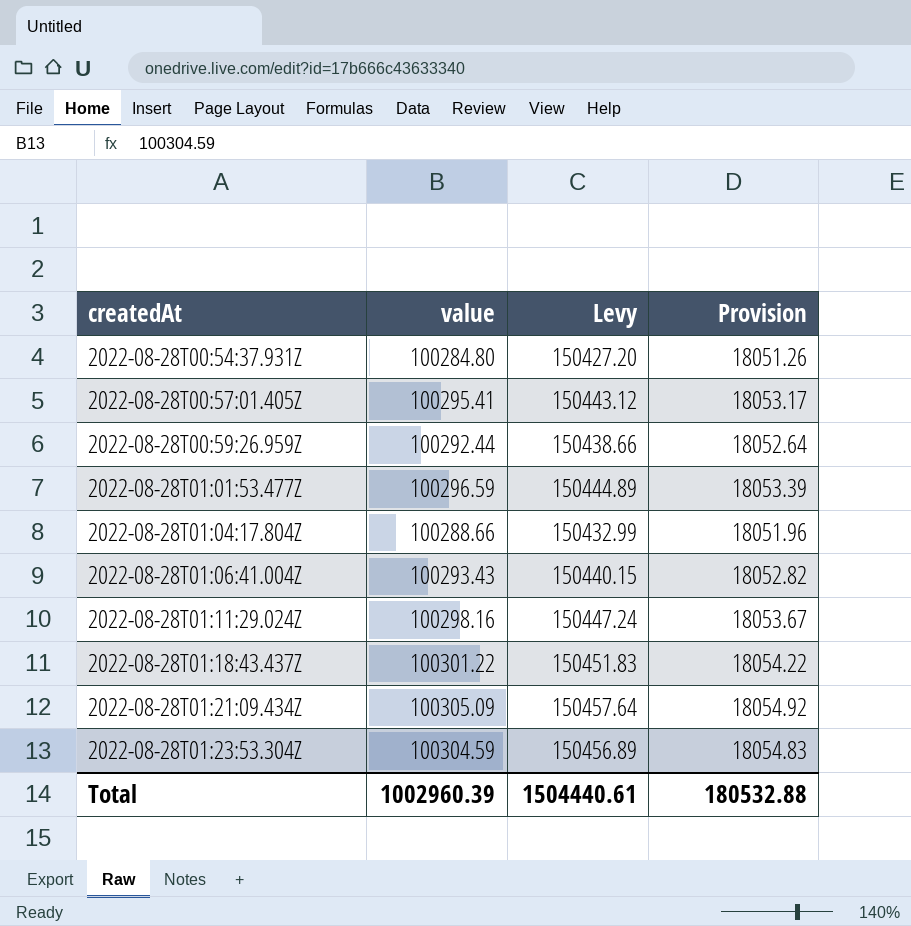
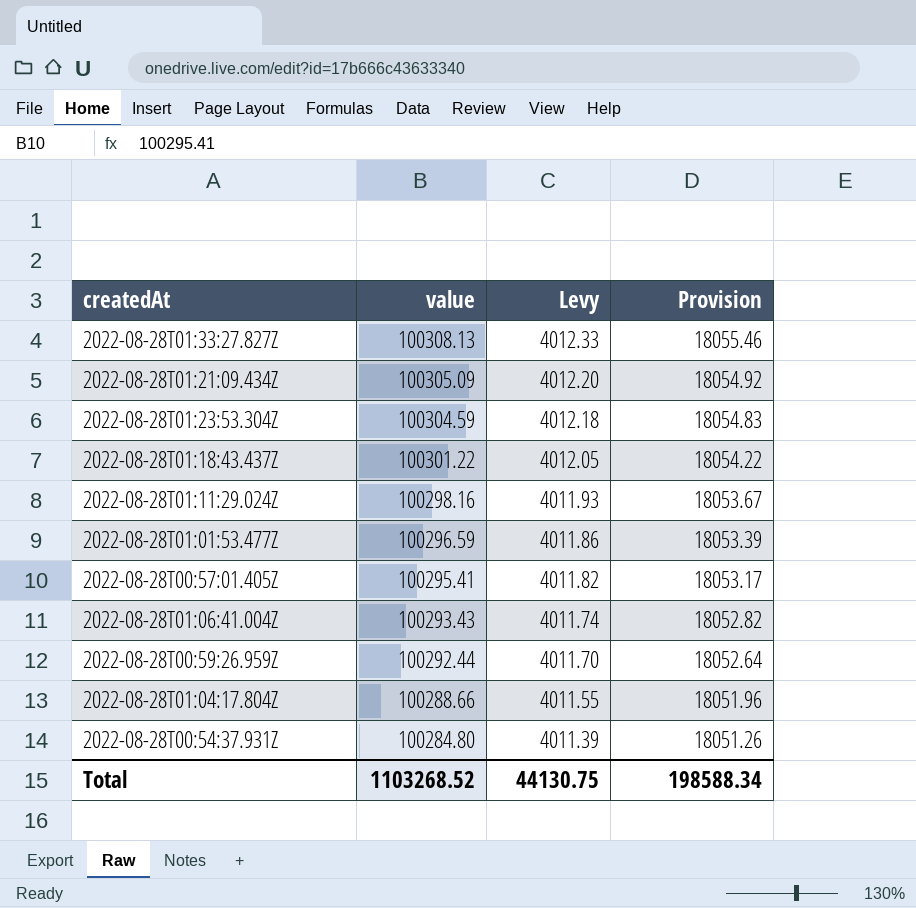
row order: createdAt ascending -> value descending
column Levy | formula: [value] * 1.5 -> [value] * 0.04
row 2022-08-28T01:33:27.827Z: none -> 100308.13 | 4012.33 | 18055.46
Total | value: 1002960.39 -> 1103268.52
Total | Levy: 1504440.61 -> 44130.75
Total | Provision: 180532.88 -> 198588.34

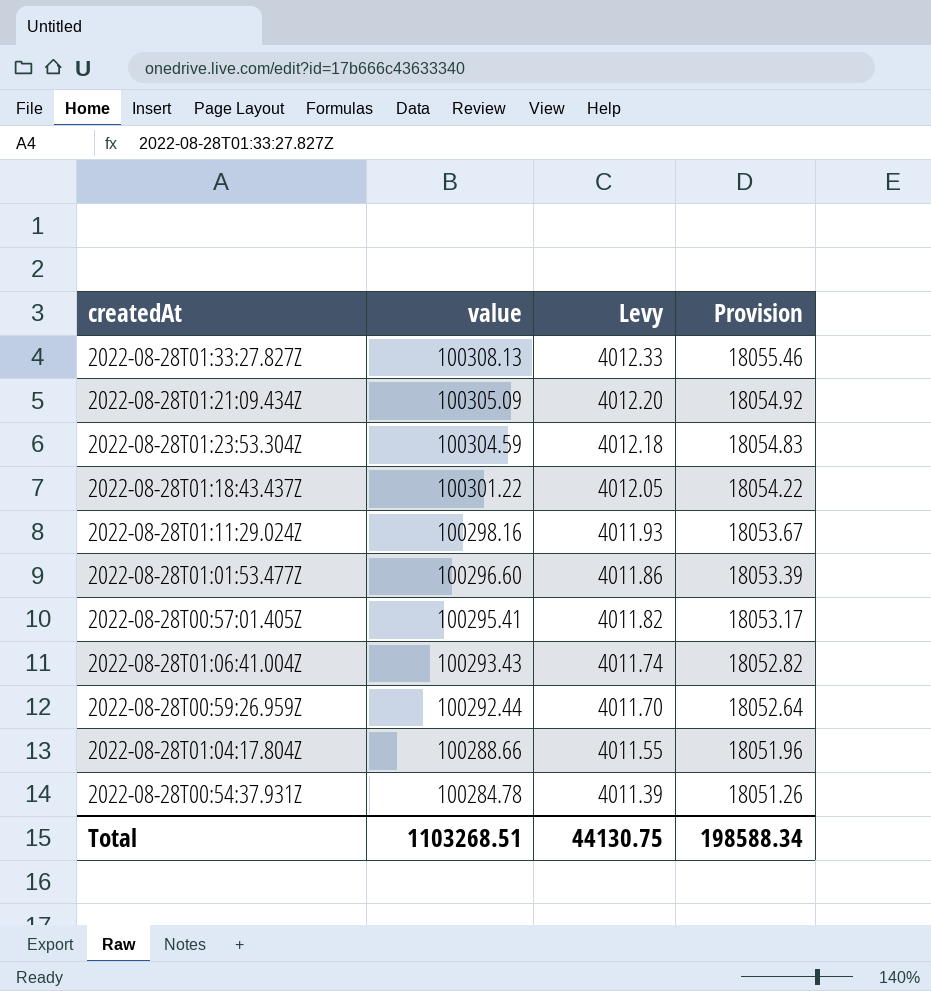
2022-08-28T01:01:53.477Z | value: 100296.59 -> 100296.60
2022-08-28T00:54:37.931Z | value: 100284.80 -> 100284.78
Total | value: 1103268.52 -> 1103268.51

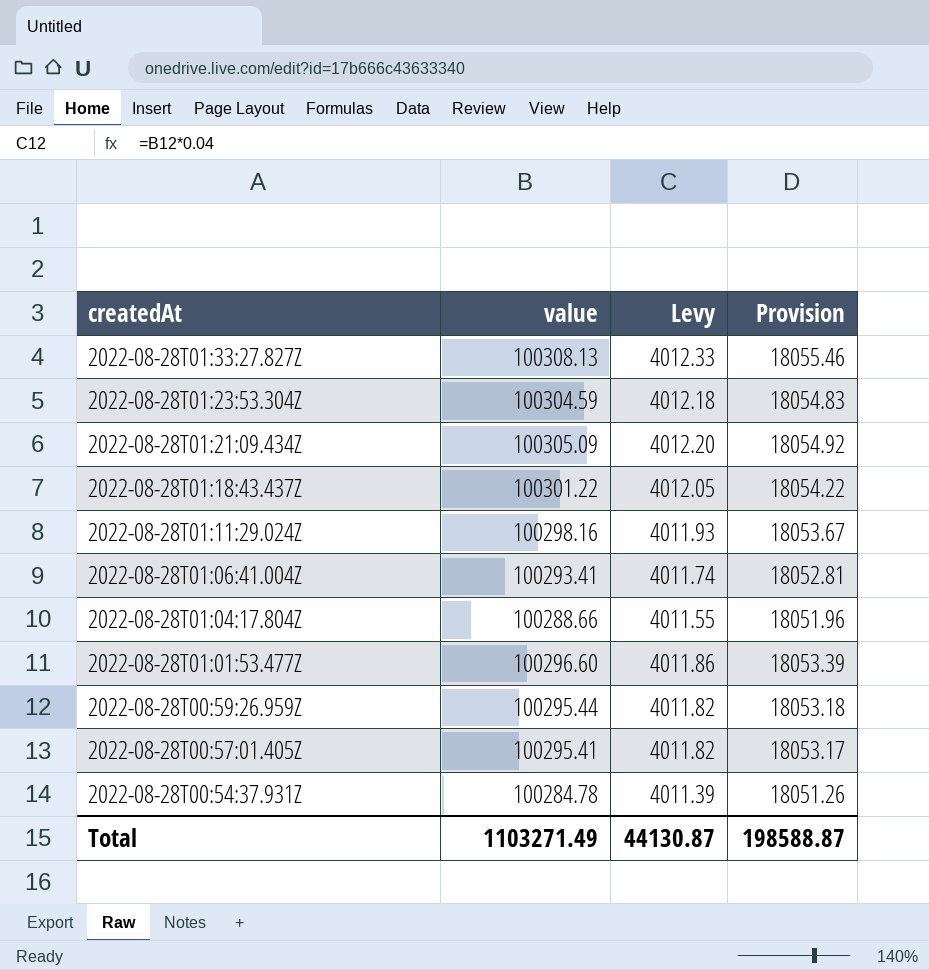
row order: value descending -> createdAt descending
2022-08-28T01:06:41.004Z | value: 100293.43 -> 100293.41
2022-08-28T01:06:41.004Z | Provision: 18052.82 -> 18052.81
2022-08-28T00:59:26.959Z | value: 100292.44 -> 100295.44
2022-08-28T00:59:26.959Z | Levy: 4011.70 -> 4011.82
2022-08-28T00:59:26.959Z | Provision: 18052.64 -> 18053.18
Total | value: 1103268.51 -> 1103271.49
Total | Levy: 44130.75 -> 44130.87
Total | Provision: 198588.34 -> 198588.87

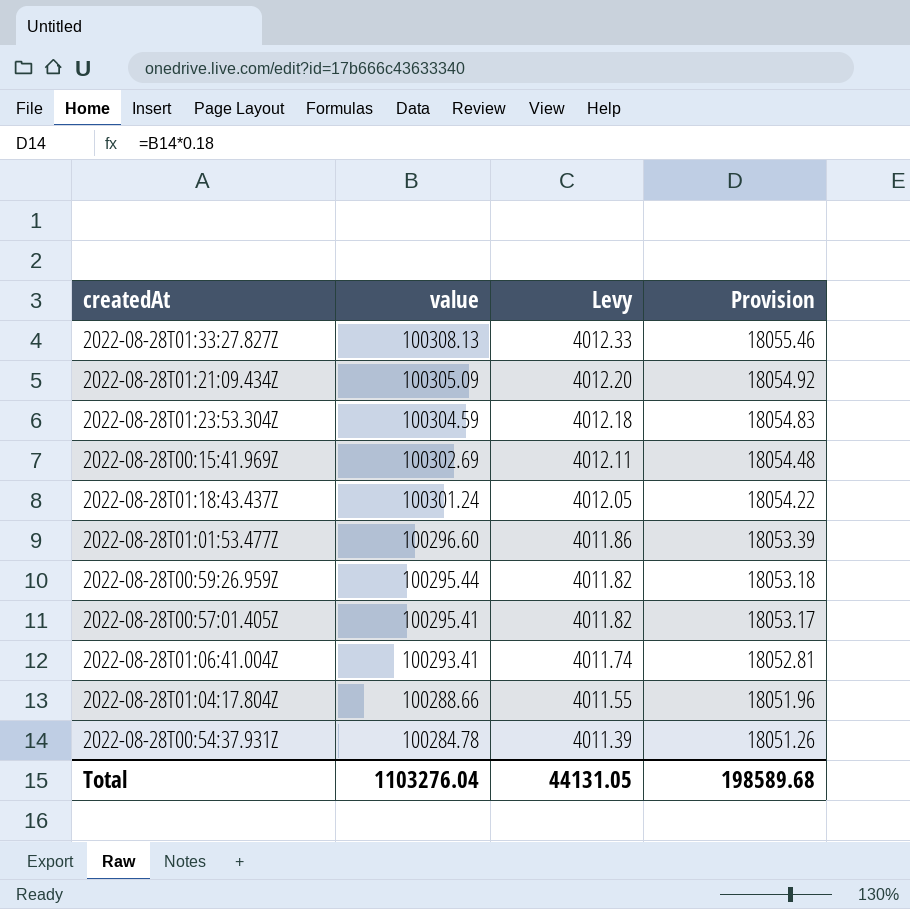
row order: createdAt descending -> value descending
row 2022-08-28T01:11:29.024Z: 100298.16 | 4011.93 | 18053.67 -> none
row 2022-08-28T00:15:41.969Z: none -> 100302.69 | 4012.11 | 18054.48
2022-08-28T01:18:43.437Z | value: 100301.22 -> 100301.24
Total | value: 1103271.49 -> 1103276.04
Total | Levy: 44130.87 -> 44131.05
Total | Provision: 198588.87 -> 198589.68

